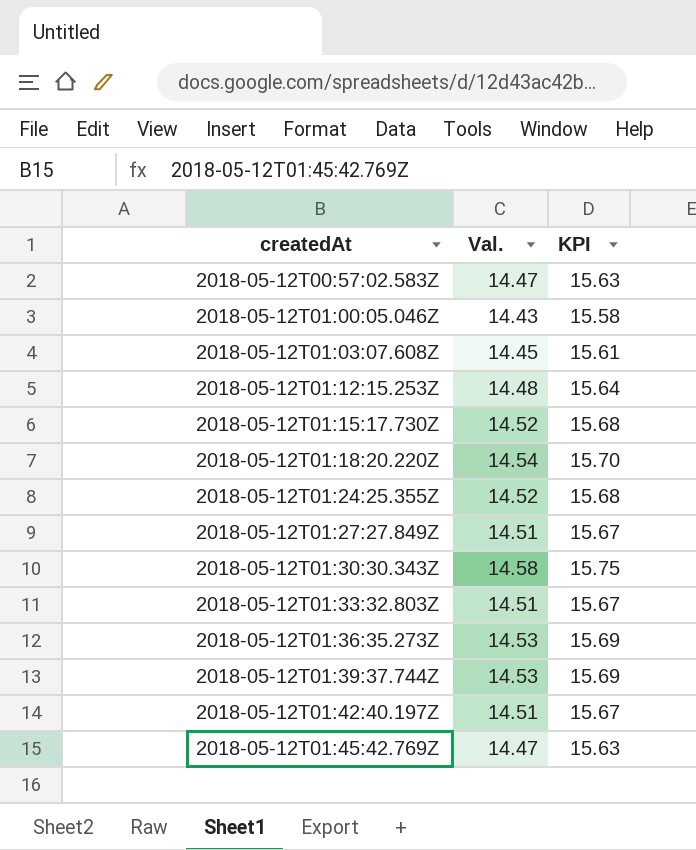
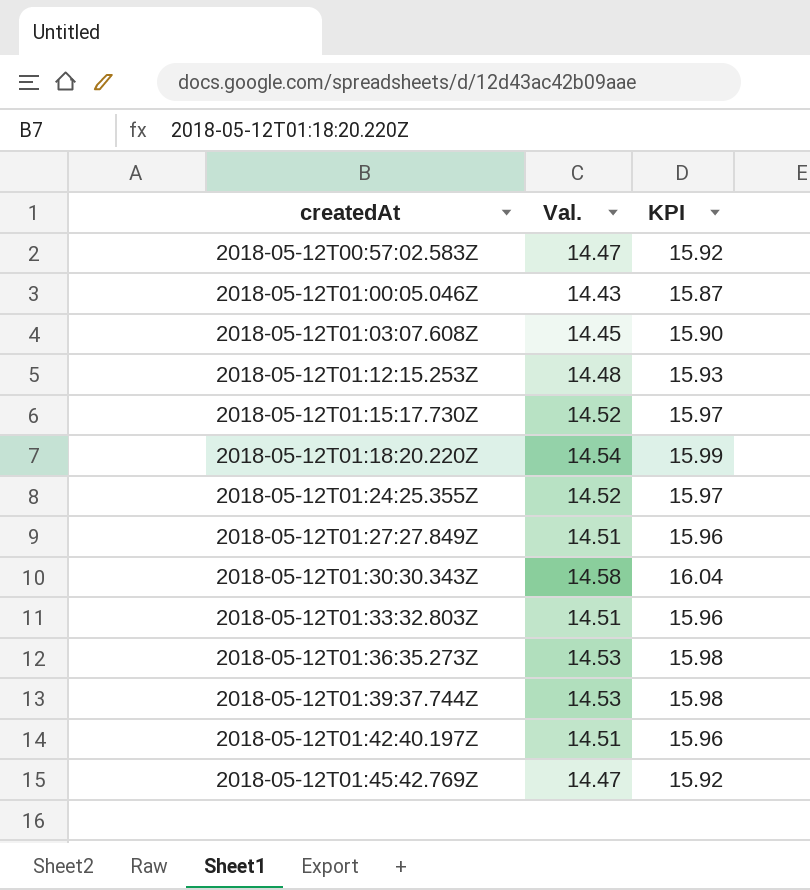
column KPI | formula: [Val.] * 1.08 -> [Val.] * 1.1

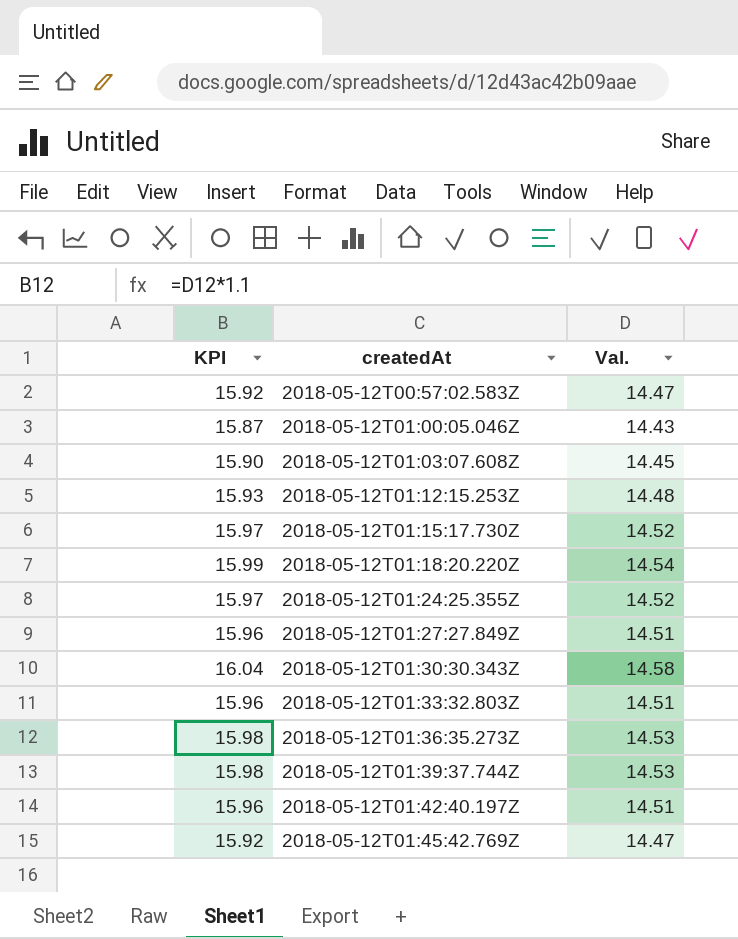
column KPI | position: 3 -> 1

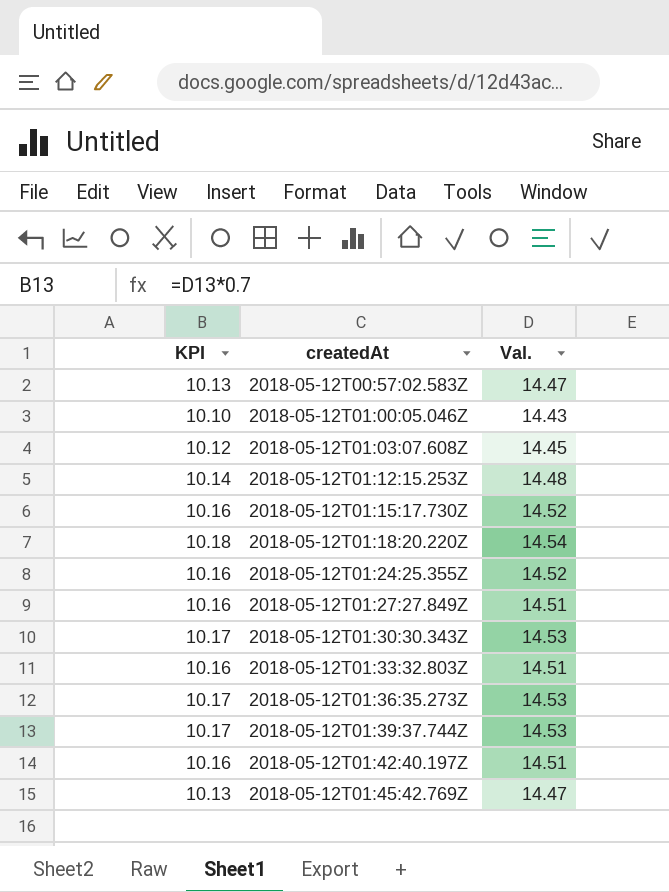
column KPI | formula: [Val.] * 1.1 -> [Val.] * 0.7
2018-05-12T01:30:30.343Z | Val.: 14.58 -> 14.53

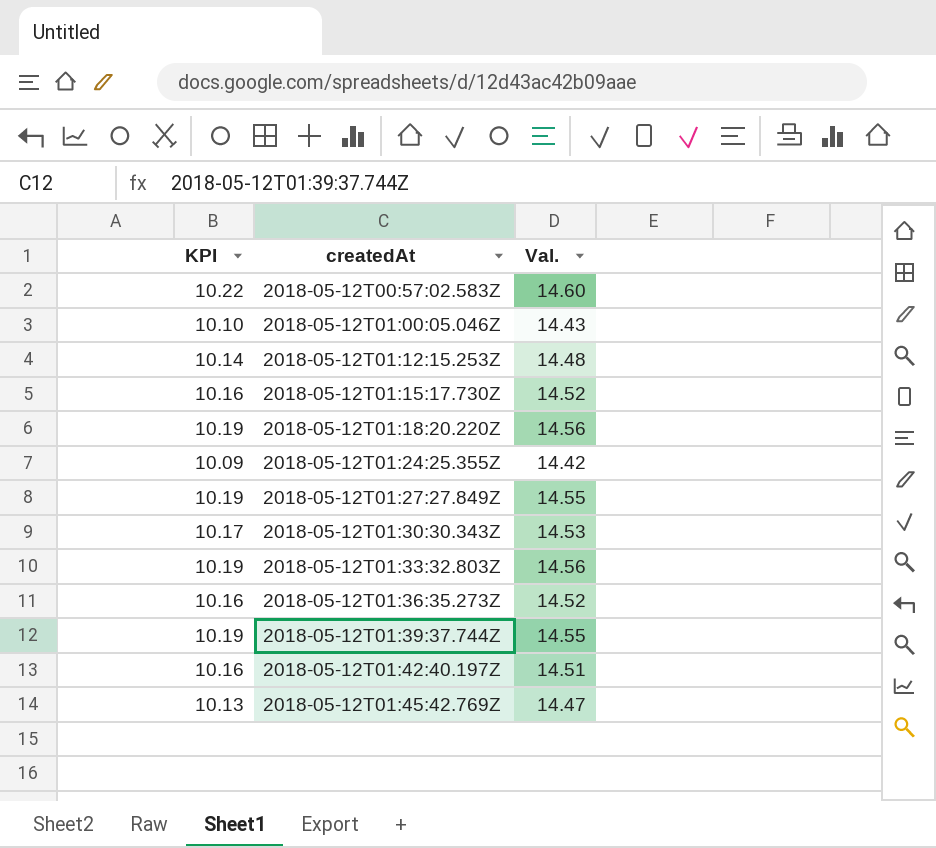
row 2018-05-12T01:03:07.608Z: 10.12 | 14.45 -> none
2018-05-12T00:57:02.583Z | KPI: 10.13 -> 10.22
2018-05-12T00:57:02.583Z | Val.: 14.47 -> 14.60
2018-05-12T01:18:20.220Z | KPI: 10.18 -> 10.19
2018-05-12T01:18:20.220Z | Val.: 14.54 -> 14.56
2018-05-12T01:24:25.355Z | KPI: 10.16 -> 10.09
2018-05-12T01:24:25.355Z | Val.: 14.52 -> 14.42
2018-05-12T01:27:27.849Z | KPI: 10.16 -> 10.19
2018-05-12T01:27:27.849Z | Val.: 14.51 -> 14.55
2018-05-12T01:33:32.803Z | KPI: 10.16 -> 10.19
2018-05-12T01:33:32.803Z | Val.: 14.51 -> 14.56
2018-05-12T01:36:35.273Z | KPI: 10.17 -> 10.16
2018-05-12T01:36:35.273Z | Val.: 14.53 -> 14.52
2018-05-12T01:39:37.744Z | KPI: 10.17 -> 10.19
2018-05-12T01:39:37.744Z | Val.: 14.53 -> 14.55

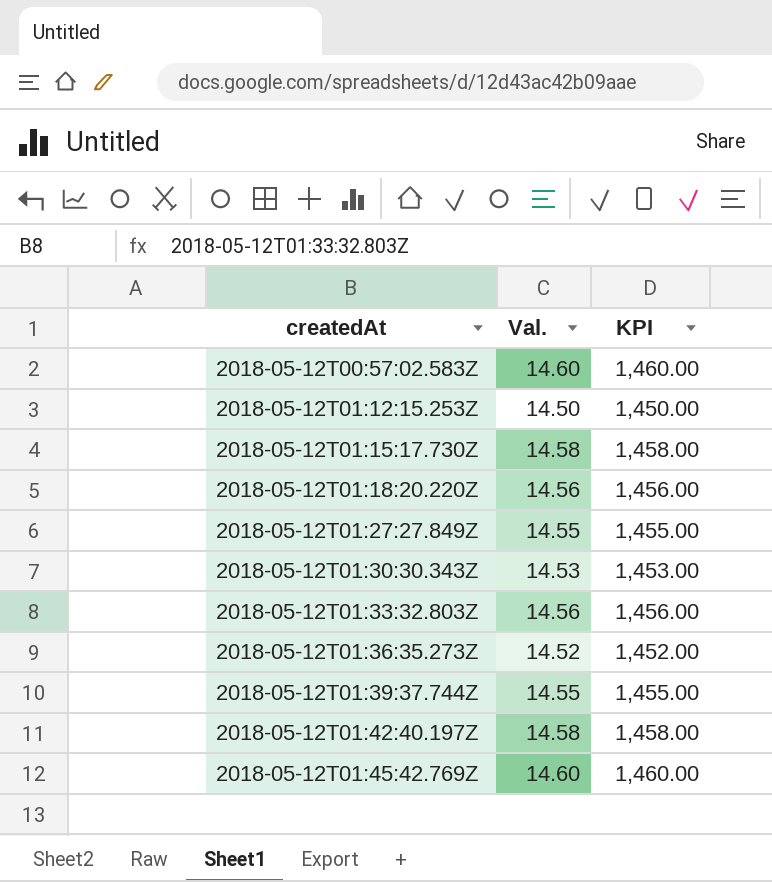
column KPI | formula: [Val.] * 0.7 -> [Val.] * 100
column KPI | position: 1 -> 3
row 2018-05-12T01:00:05.046Z: 10.10 | 14.43 -> none
row 2018-05-12T01:24:25.355Z: 10.09 | 14.42 -> none
2018-05-12T01:12:15.253Z | Val.: 14.48 -> 14.50
2018-05-12T01:15:17.730Z | Val.: 14.52 -> 14.58
2018-05-12T01:42:40.197Z | Val.: 14.51 -> 14.58
2018-05-12T01:45:42.769Z | Val.: 14.47 -> 14.60

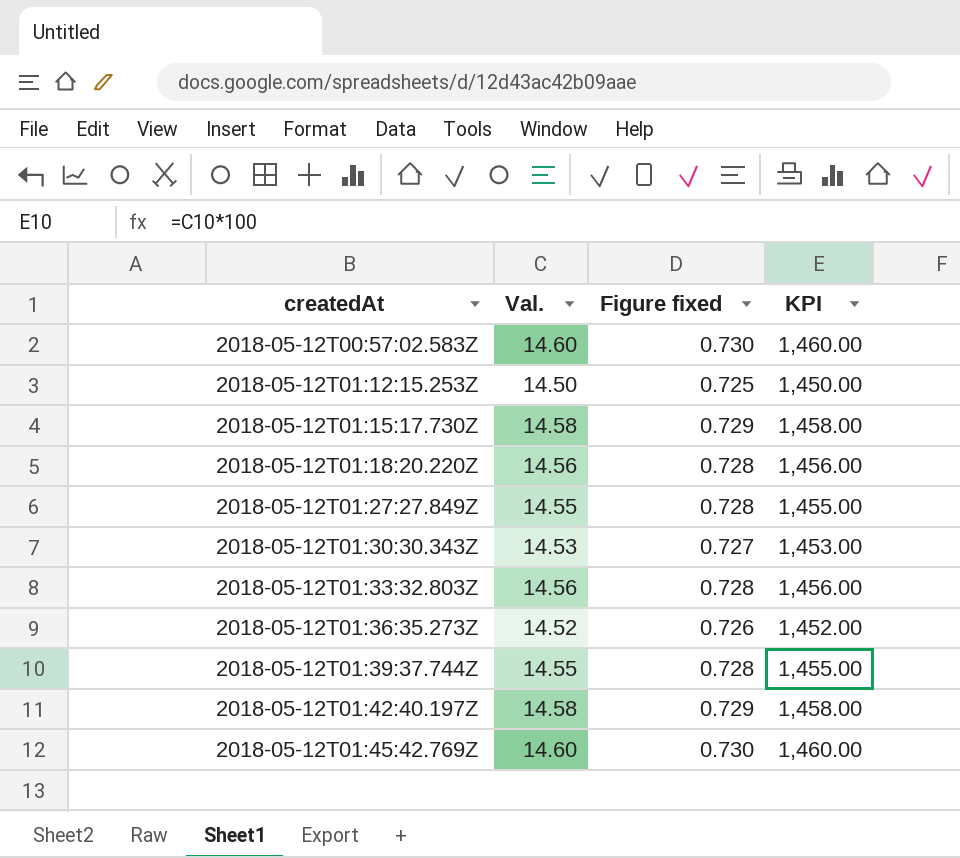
column Figure fixed | formula: none -> [Val.] * 0.05

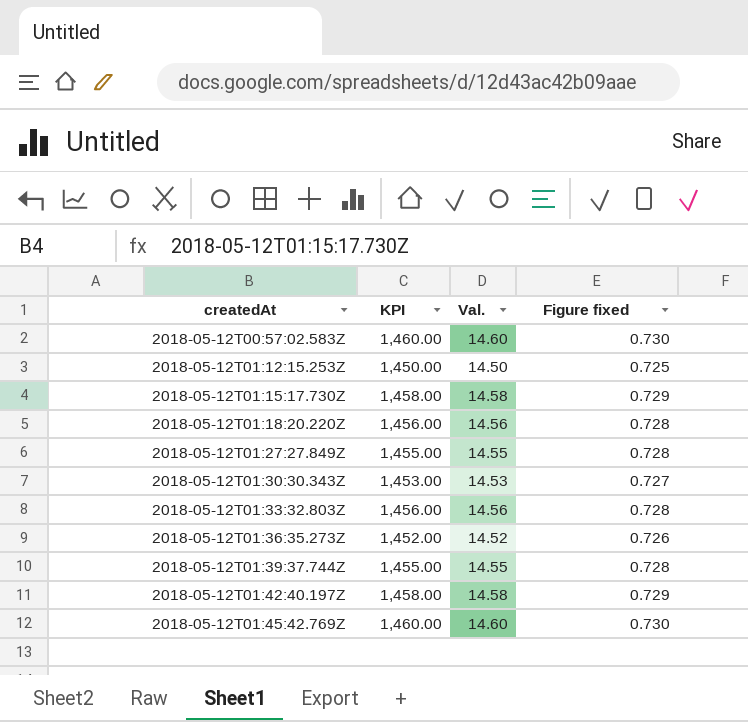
column KPI | position: 4 -> 2

